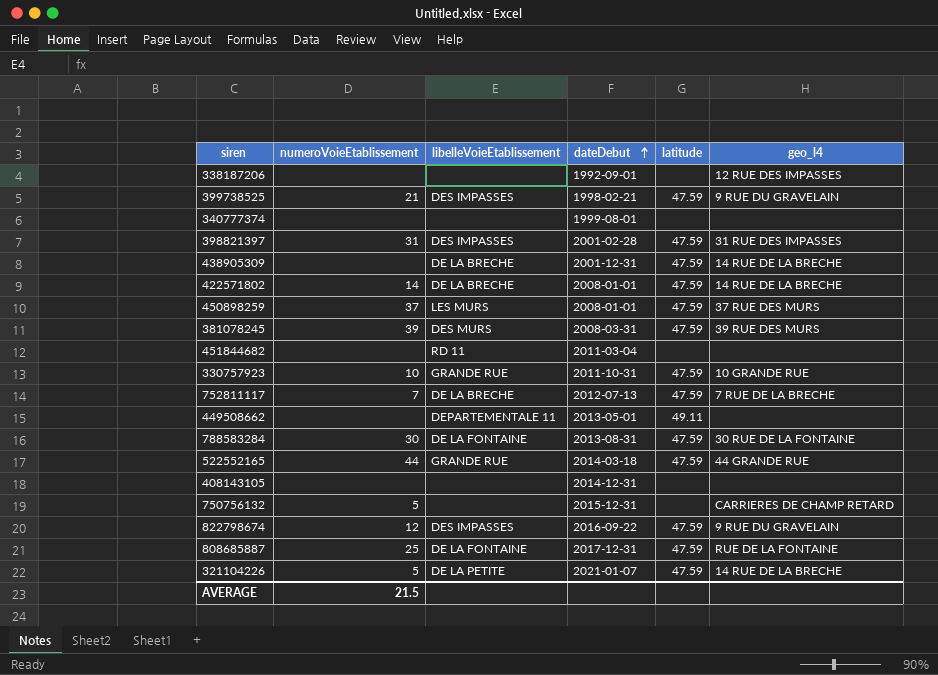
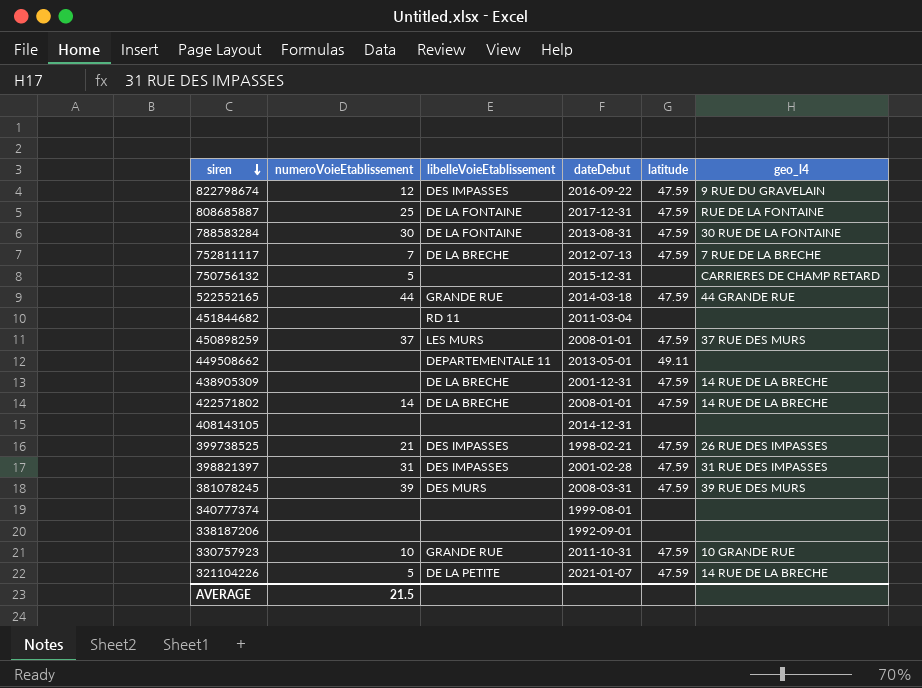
row order: dateDebut ascending -> siren descending
399738525 | geo_l4: 9 RUE DU GRAVELAIN -> 26 RUE DES IMPASSES
338187206 | geo_l4: 12 RUE DES IMPASSES -> none

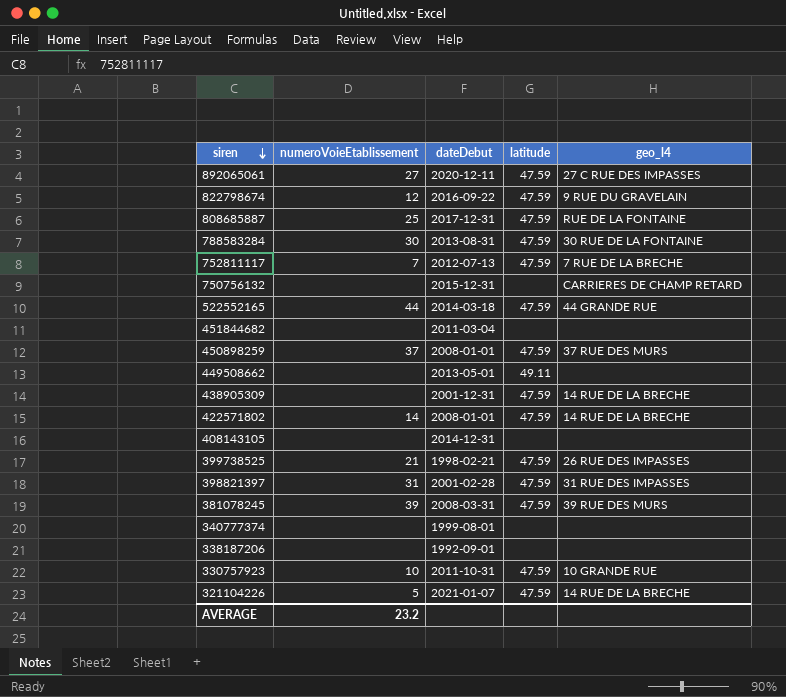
column libelleVoieEtablissement | position: 3 -> none
row 892065061: none -> 27 | 2020-12-11 | 47.59 | 27 C RUE DES IMPASSES
750756132 | numeroVoieEtablissement: 5 -> none
AVERAGE | numeroVoieEtablissement: 21.5 -> 23.2

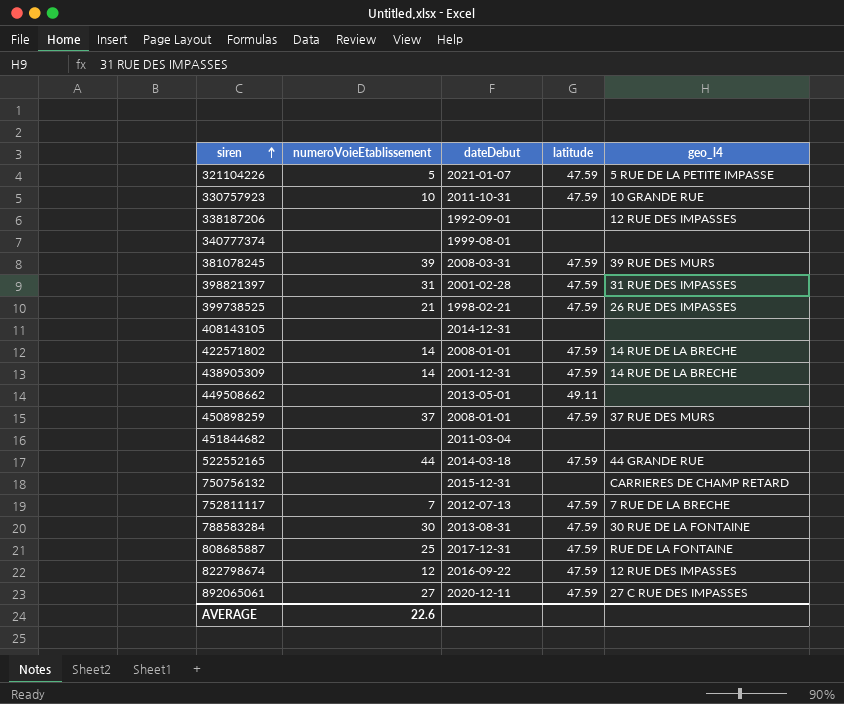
row order: siren descending -> siren ascending
321104226 | geo_l4: 14 RUE DE LA BRECHE -> 5 RUE DE LA PETITE IMPASSE
338187206 | geo_l4: none -> 12 RUE DES IMPASSES
438905309 | numeroVoieEtablissement: none -> 14
822798674 | geo_l4: 9 RUE DU GRAVELAIN -> 12 RUE DES IMPASSES
AVERAGE | numeroVoieEtablissement: 23.2 -> 22.6

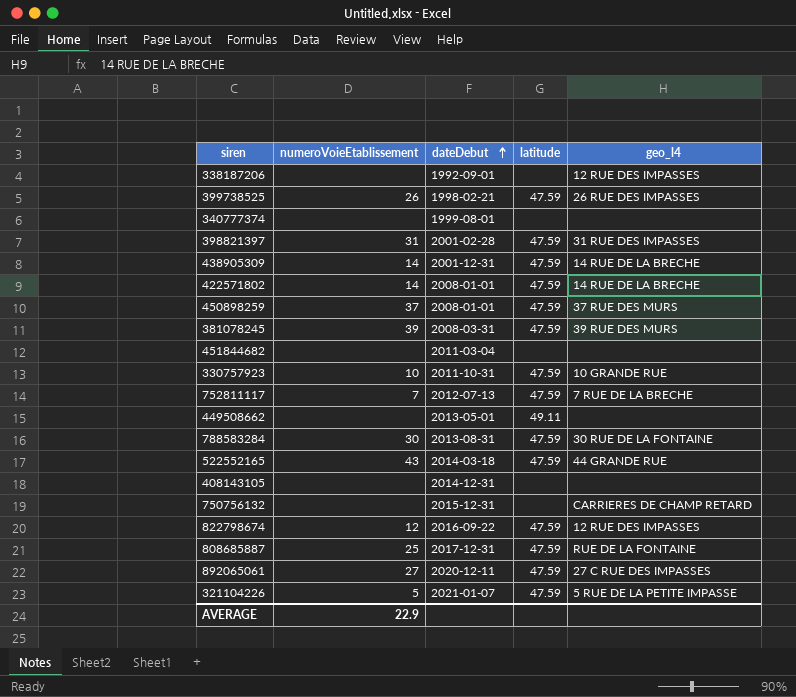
row order: siren ascending -> dateDebut ascending
399738525 | numeroVoieEtablissement: 21 -> 26
522552165 | numeroVoieEtablissement: 44 -> 43
AVERAGE | numeroVoieEtablissement: 22.6 -> 22.9

